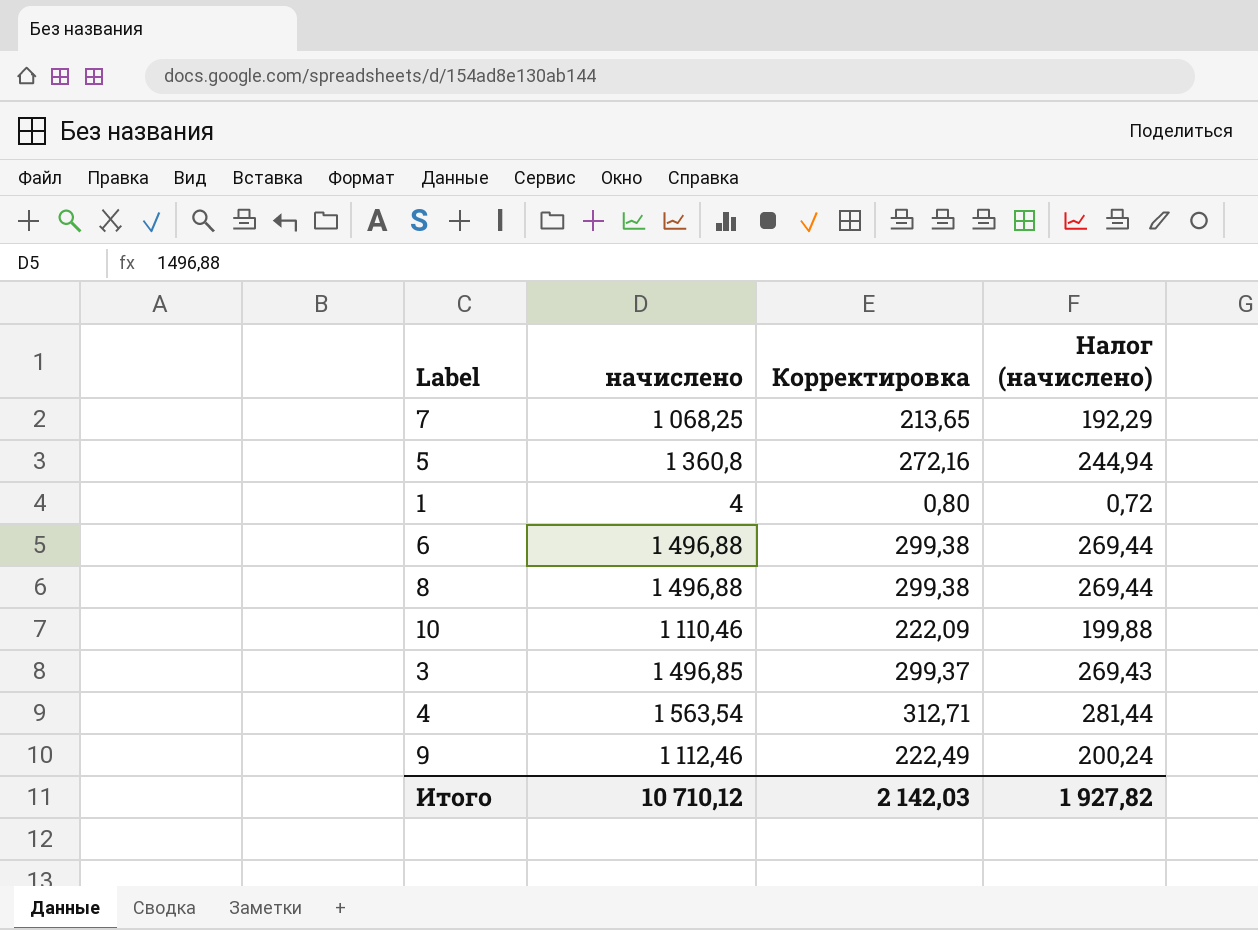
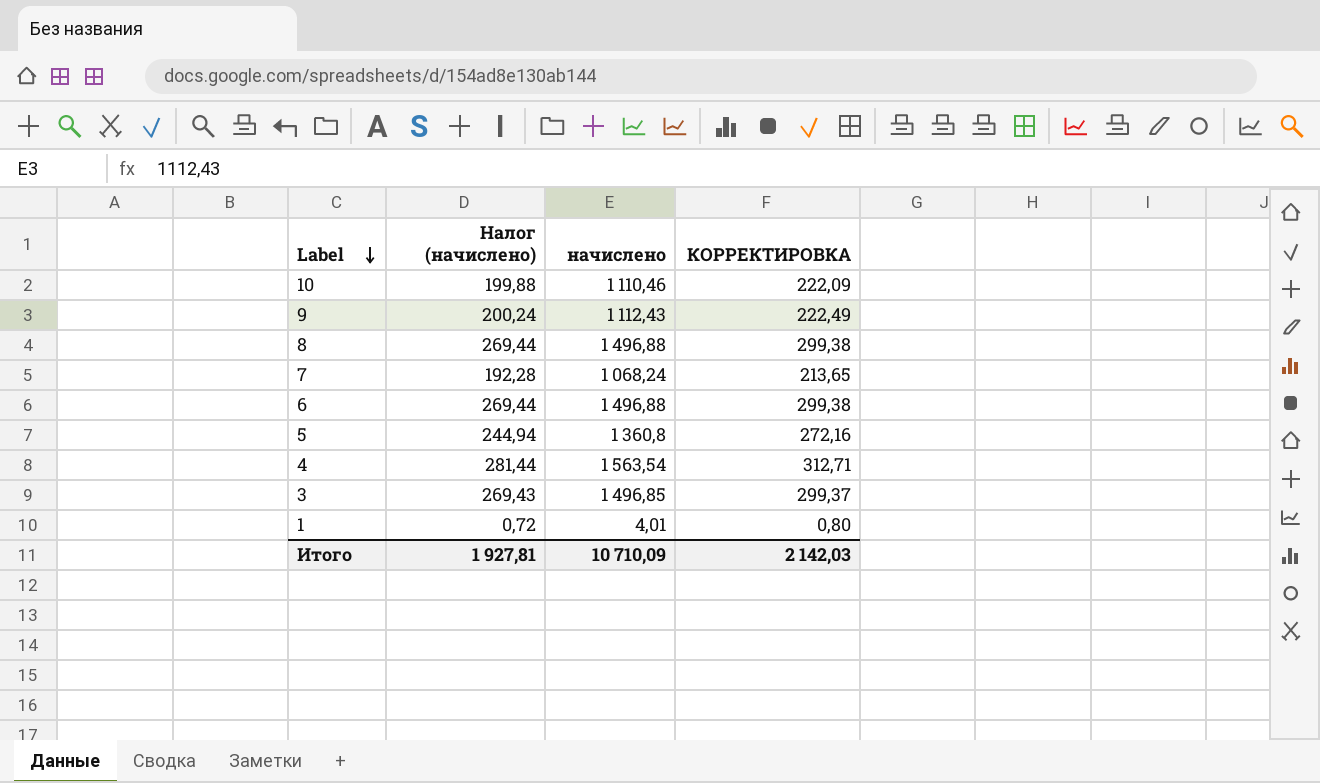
row order: none -> Label descending
column Налог (начислено) | position: 4 -> 2
column name: Корректировка -> КОРРЕКТИРОВКА
9 | начислено: 1 112,46 -> 1 112,43
7 | Налог (начислено): 192,29 -> 192,28
7 | начислено: 1 068,25 -> 1 068,24
1 | начислено: 4 -> 4,01
Итого | Налог (начислено): 1 927,82 -> 1 927,81
Итого | начислено: 10 710,12 -> 10 710,09

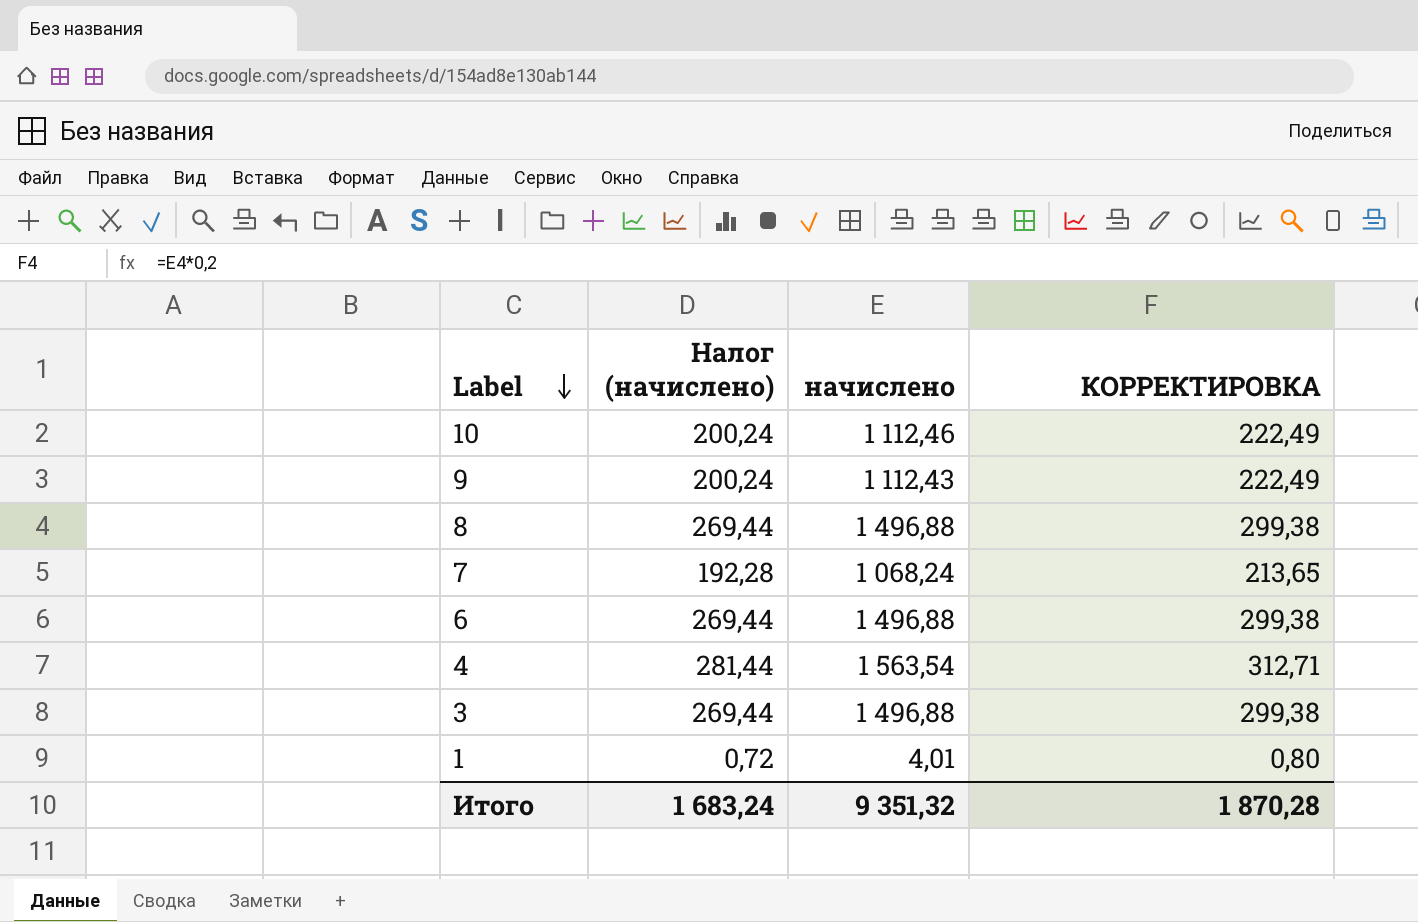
row 5: 244,94 | 1 360,8 | 272,16 -> none
10 | Налог (начислено): 199,88 -> 200,24
10 | начислено: 1 110,46 -> 1 112,46
10 | КОРРЕКТИРОВКА: 222,09 -> 222,49
3 | Налог (начислено): 269,43 -> 269,44
3 | начислено: 1 496,85 -> 1 496,88
3 | КОРРЕКТИРОВКА: 299,37 -> 299,38
Итого | Налог (начислено): 1 927,81 -> 1 683,24
Итого | начислено: 10 710,09 -> 9 351,32
Итого | КОРРЕКТИРОВКА: 2 142,03 -> 1 870,28

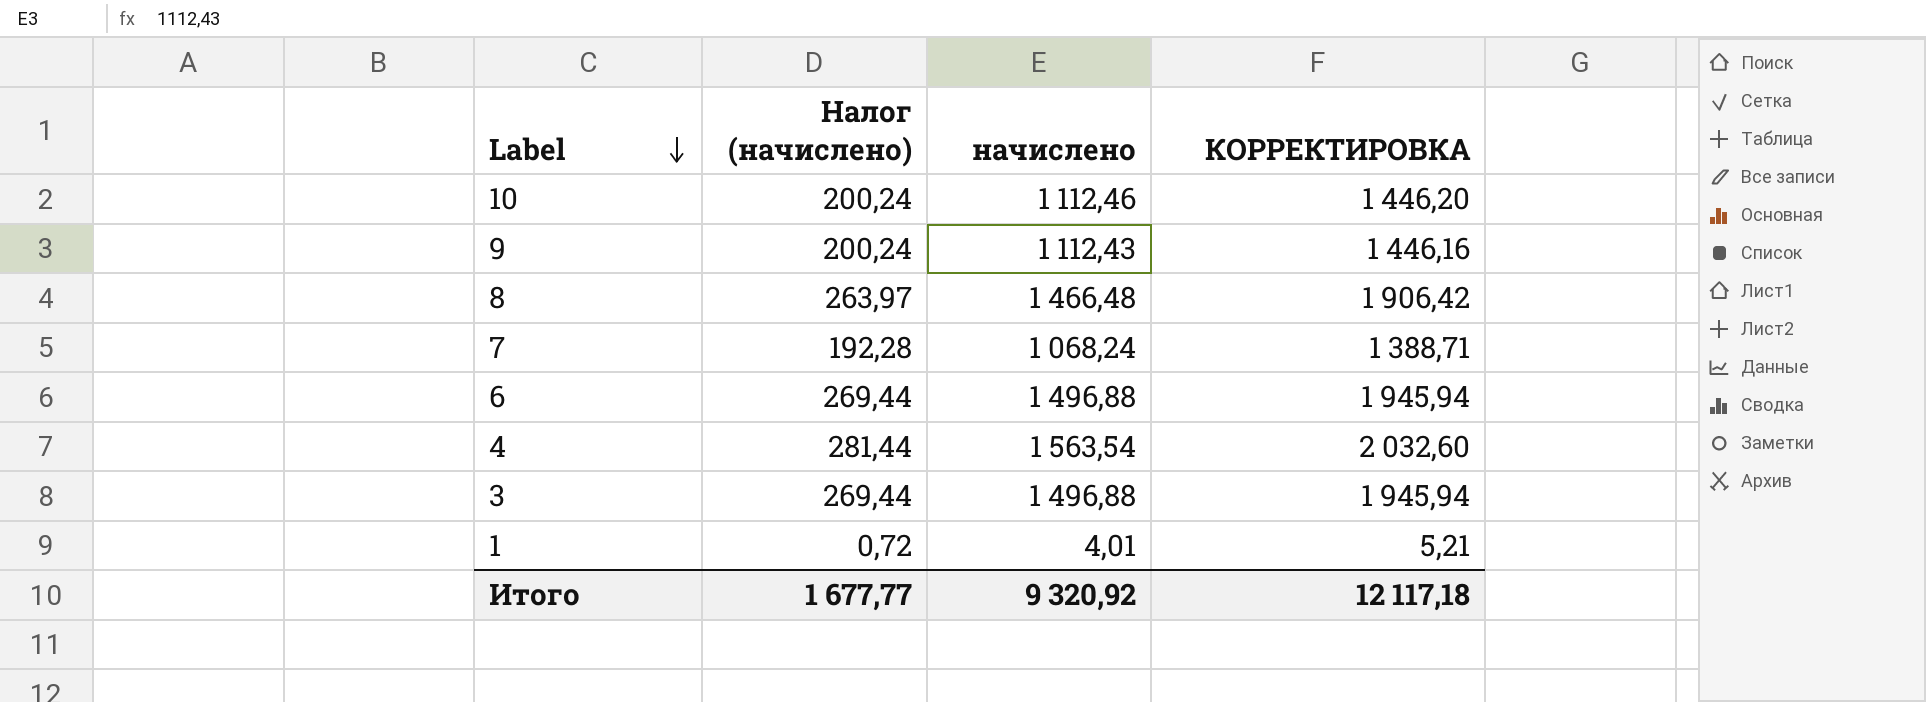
column КОРРЕКТИРОВКА | formula: [начислено] * 0,2 -> [начислено] * 1,3
8 | Налог (начислено): 269,44 -> 263,97
8 | начислено: 1 496,88 -> 1 466,48
Итого | Налог (начислено): 1 683,24 -> 1 677,77
Итого | начислено: 9 351,32 -> 9 320,92
Итого | КОРРЕКТИРОВКА: 1 870,28 -> 12 117,18

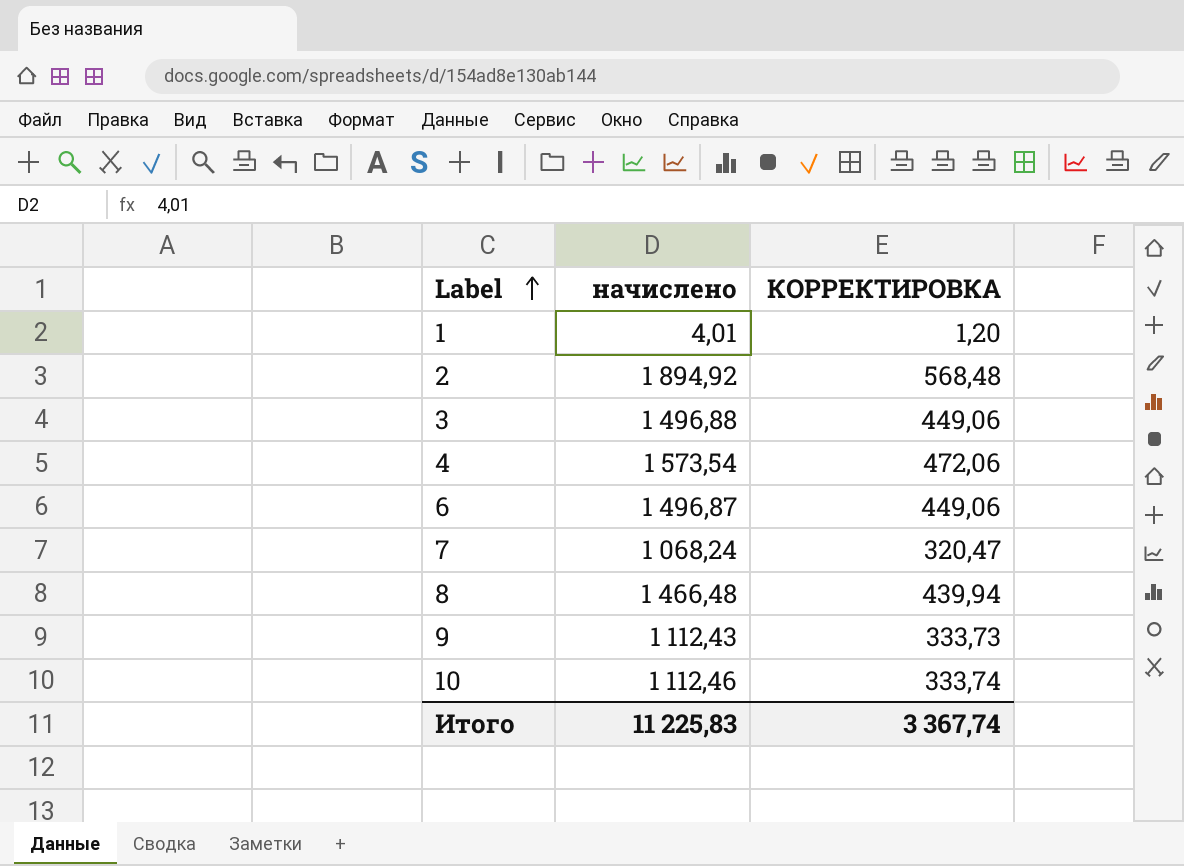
row order: Label descending -> Label ascending
column Налог (начислено) | formula: [начислено] * 0,18 -> none
column КОРРЕКТИРОВКА | formula: [начислено] * 1,3 -> [начислено] * 0,3
row 2: none -> 1 894,92 | 568,48
4 | начислено: 1 563,54 -> 1 573,54
6 | начислено: 1 496,88 -> 1 496,87
Итого | начислено: 9 320,92 -> 11 225,83
Итого | КОРРЕКТИРОВКА: 12 117,18 -> 3 367,74

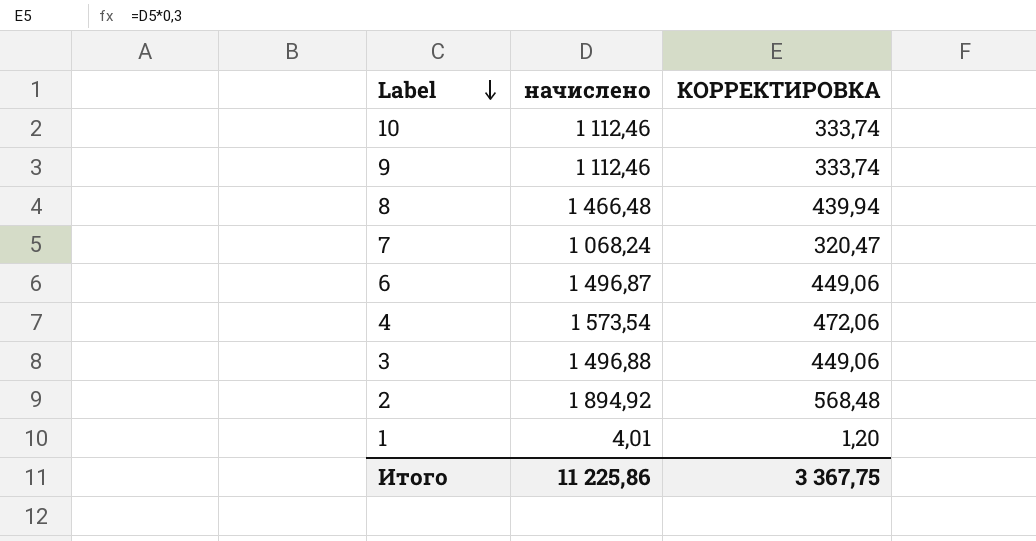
row order: Label ascending -> Label descending
9 | начислено: 1 112,43 -> 1 112,46
9 | КОРРЕКТИРОВКА: 333,73 -> 333,74
Итого | начислено: 11 225,83 -> 11 225,86
Итого | КОРРЕКТИРОВКА: 3 367,74 -> 3 367,75

